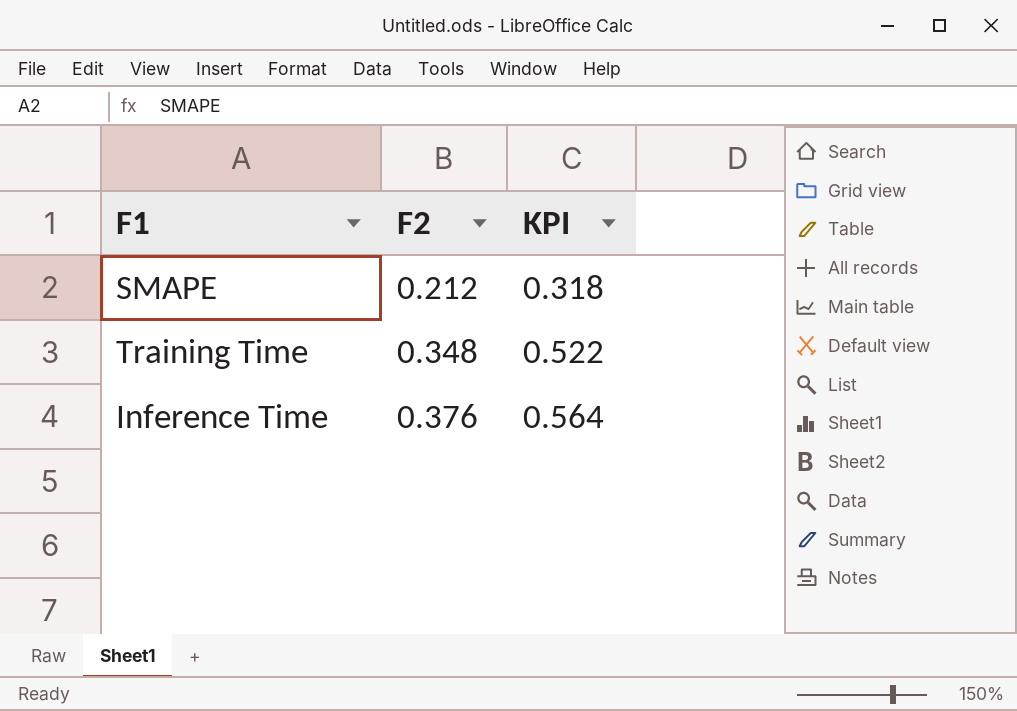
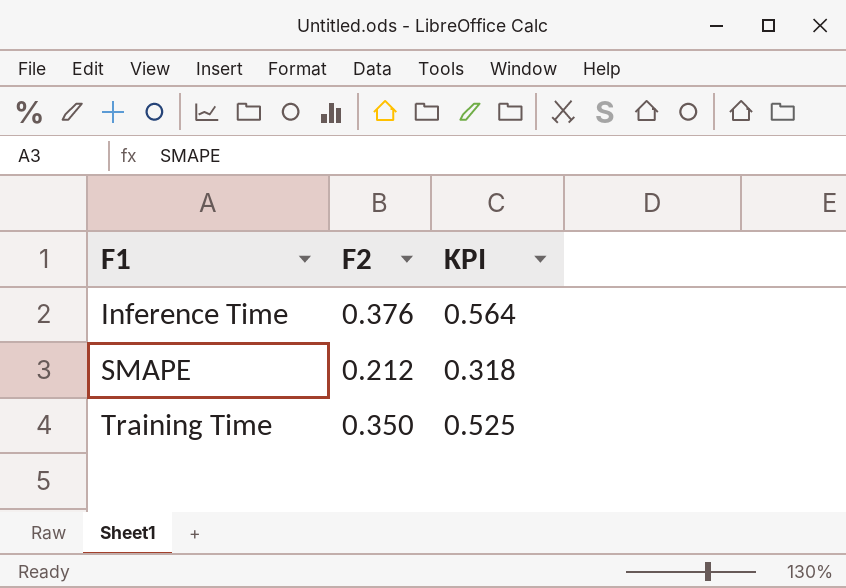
row order: F2 ascending -> F1 ascending
Training Time | F2: 0.348 -> 0.350
Training Time | KPI: 0.522 -> 0.525

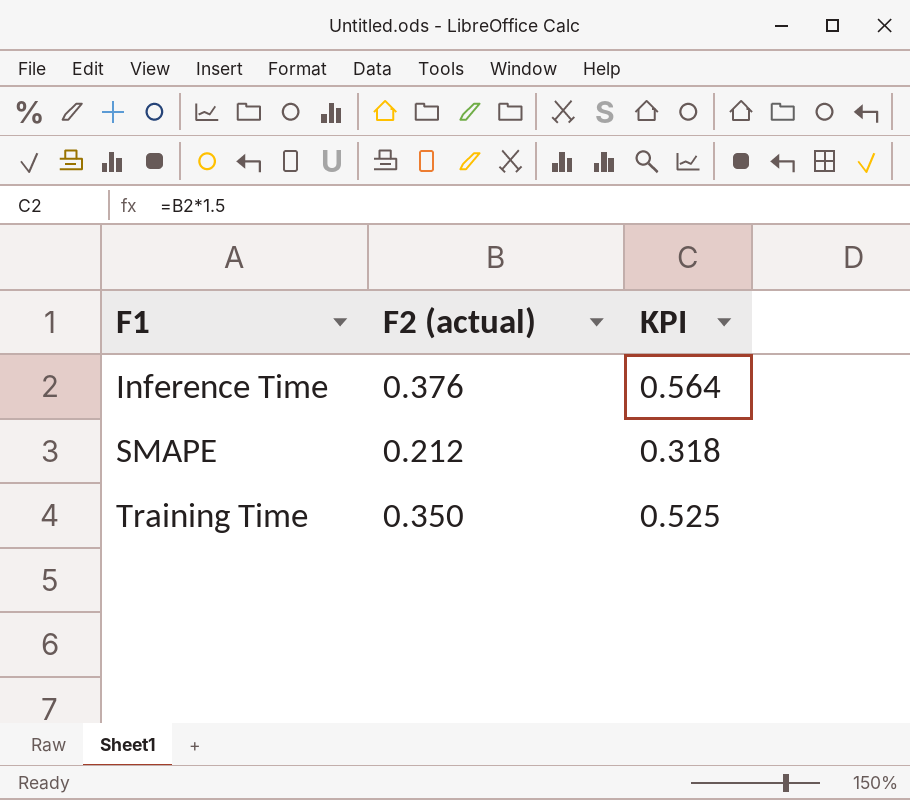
column name: F2 -> F2 (actual)

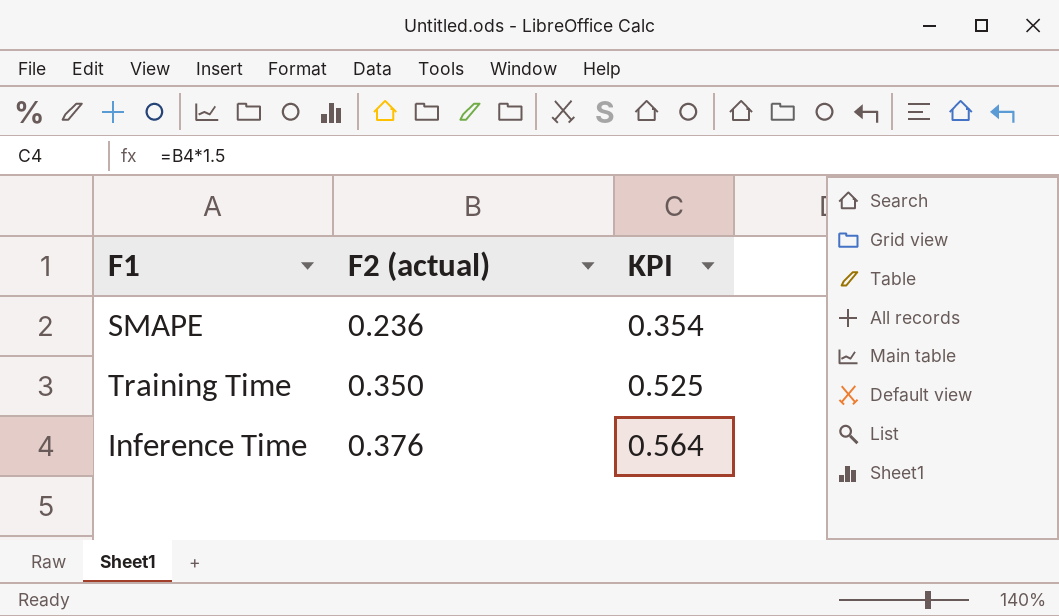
row order: F1 ascending -> F2 (actual) ascending
SMAPE | F2 (actual): 0.212 -> 0.236
SMAPE | KPI: 0.318 -> 0.354

